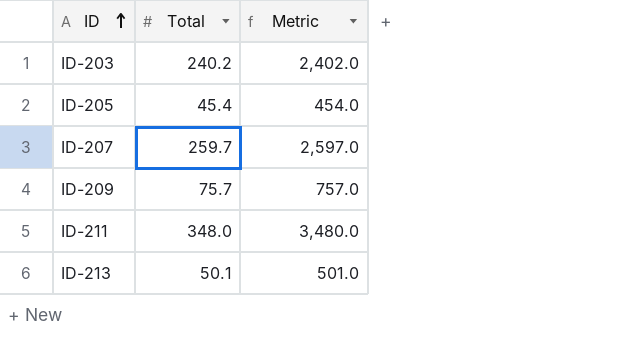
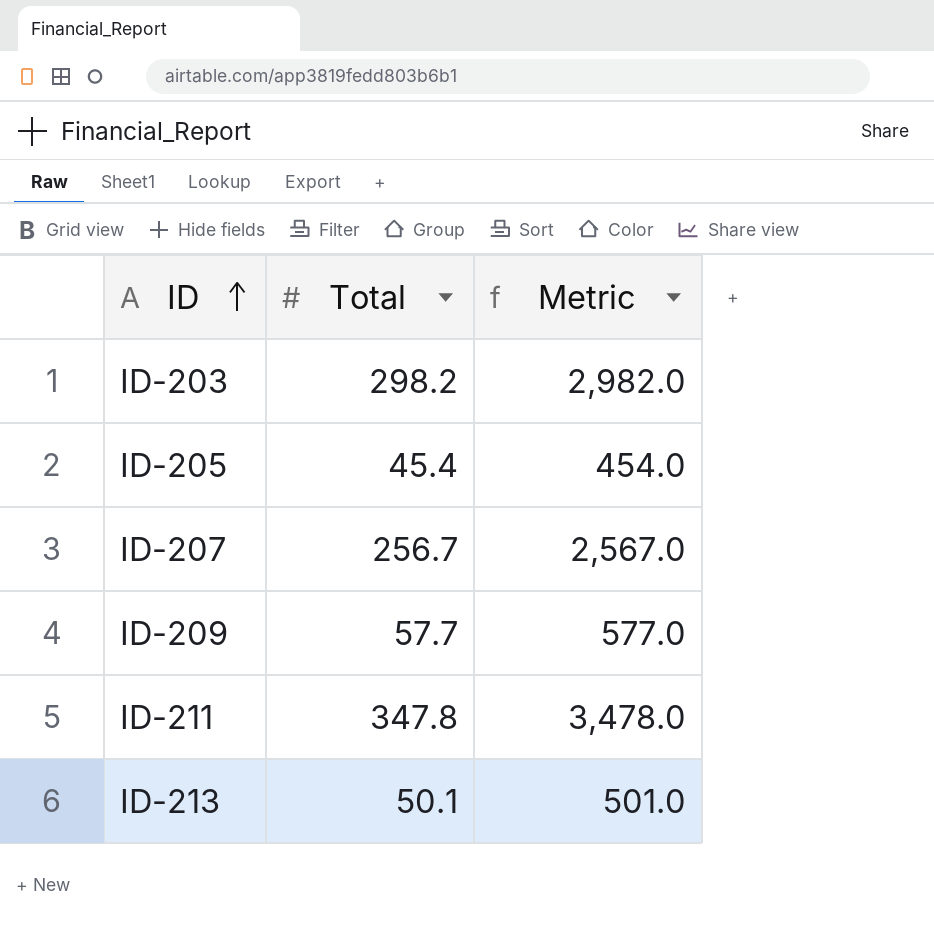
ID-203 | Total: 240.2 -> 298.2
ID-203 | Metric: 2,402.0 -> 2,982.0
ID-207 | Total: 259.7 -> 256.7
ID-207 | Metric: 2,597.0 -> 2,567.0
ID-209 | Total: 75.7 -> 57.7
ID-209 | Metric: 757.0 -> 577.0
ID-211 | Total: 348.0 -> 347.8
ID-211 | Metric: 3,480.0 -> 3,478.0

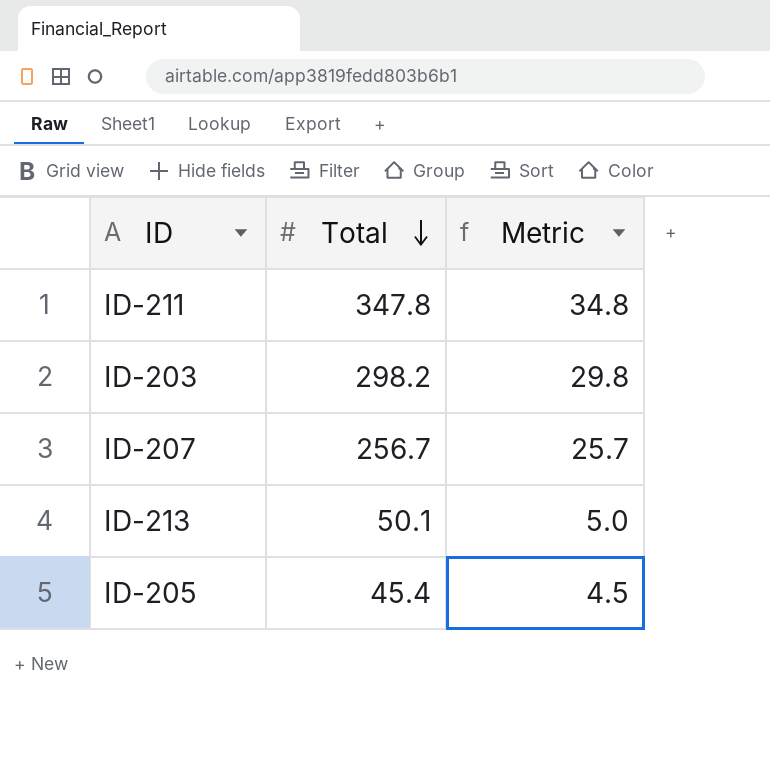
row order: ID ascending -> Total descending
column Metric | formula: [Total] * 10 -> [Total] * 0.1
row ID-209: 57.7 | 577.0 -> none

